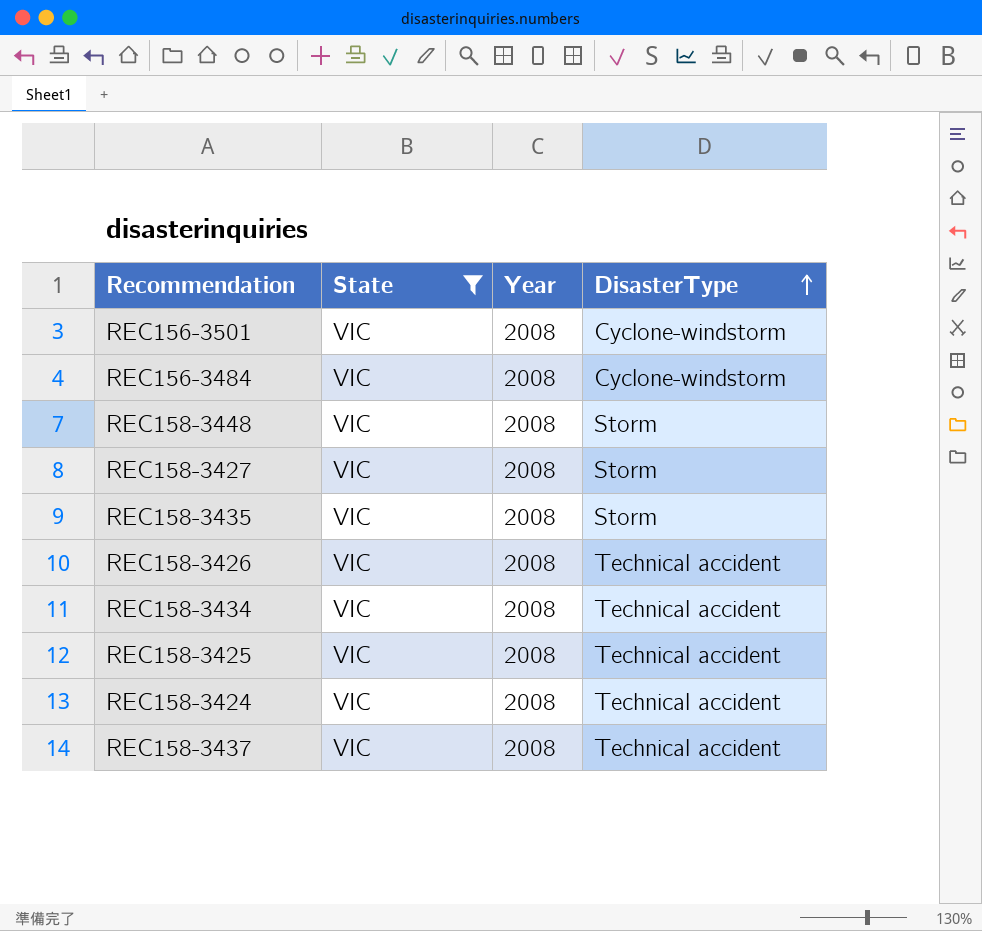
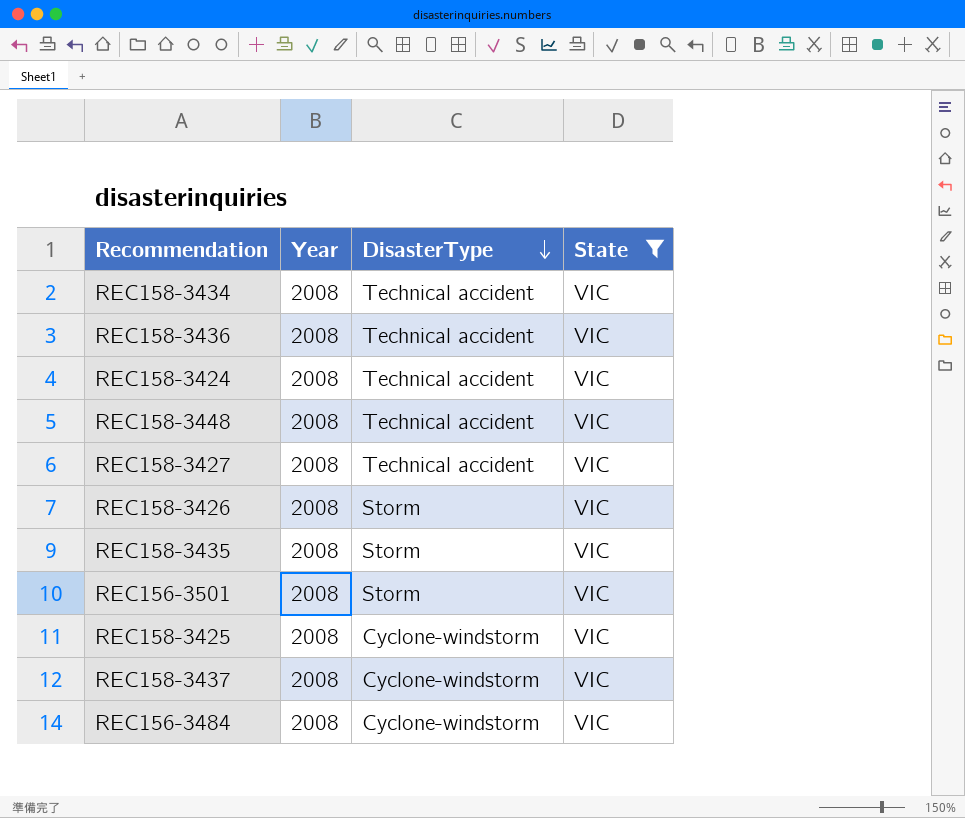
row order: DisasterType ascending -> DisasterType descending
column State | position: 2 -> 4
row REC158-3436: none -> 2008 | Technical accident | VIC
REC158-3448 | DisasterType: Storm -> Technical accident
REC158-3427 | DisasterType: Storm -> Technical accident
REC158-3426 | DisasterType: Technical accident -> Storm
REC156-3501 | DisasterType: Cyclone-windstorm -> Storm
REC158-3425 | DisasterType: Technical accident -> Cyclone-windstorm
REC158-3437 | DisasterType: Technical accident -> Cyclone-windstorm

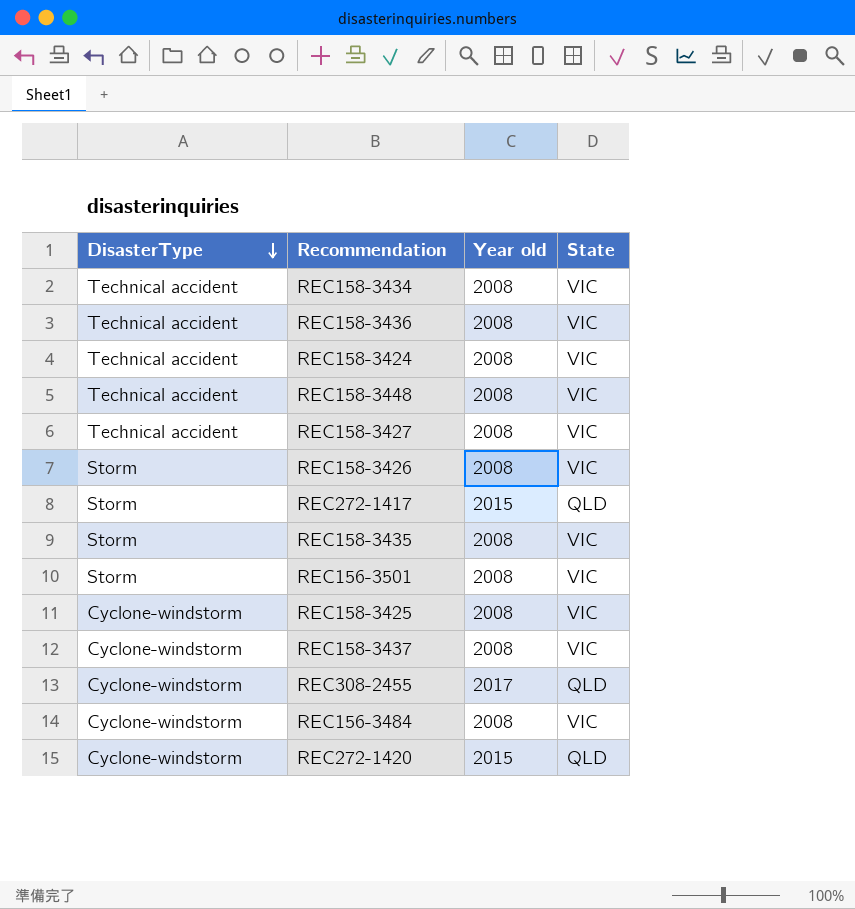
filter: State = VIC -> none
column DisasterType | position: 3 -> 1
column name: Year -> Year old

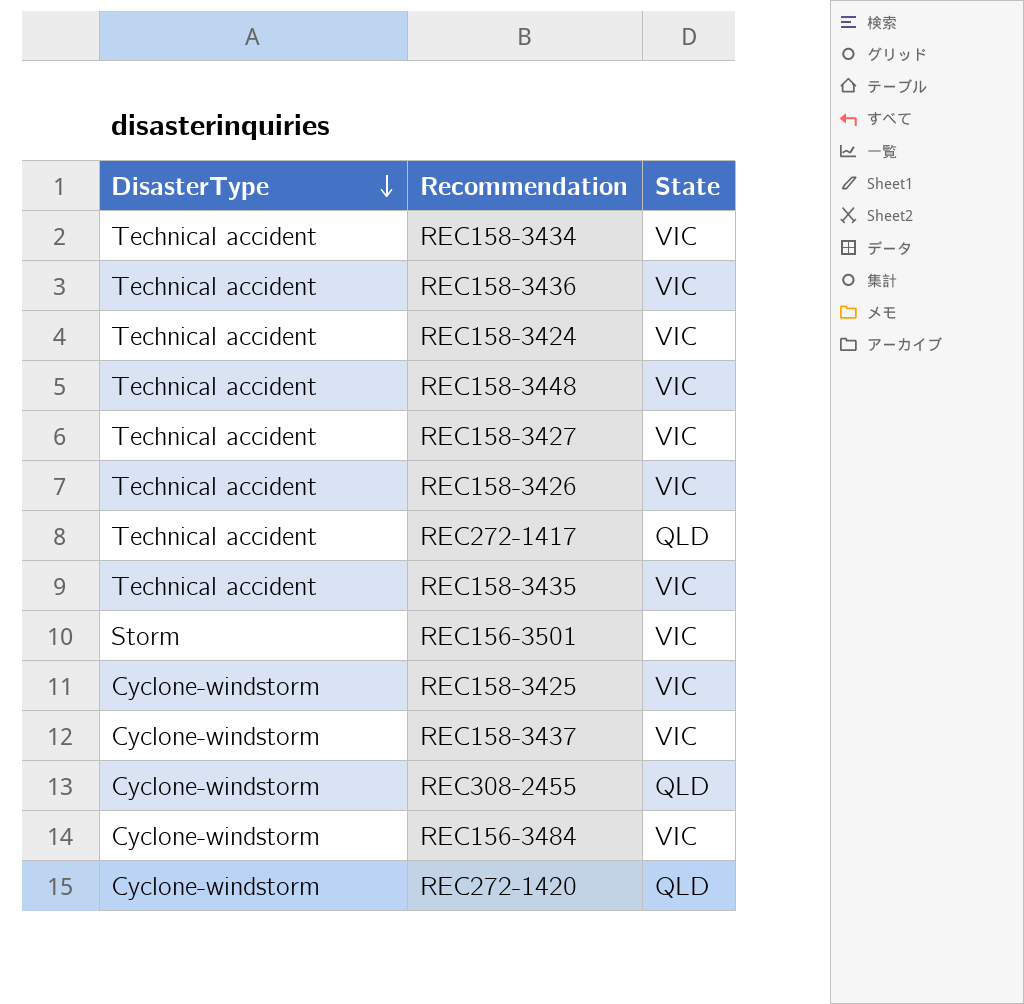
column Year old | position: 3 -> none
REC158-3426 | DisasterType: Storm -> Technical accident
REC272-1417 | DisasterType: Storm -> Technical accident
REC158-3435 | DisasterType: Storm -> Technical accident

